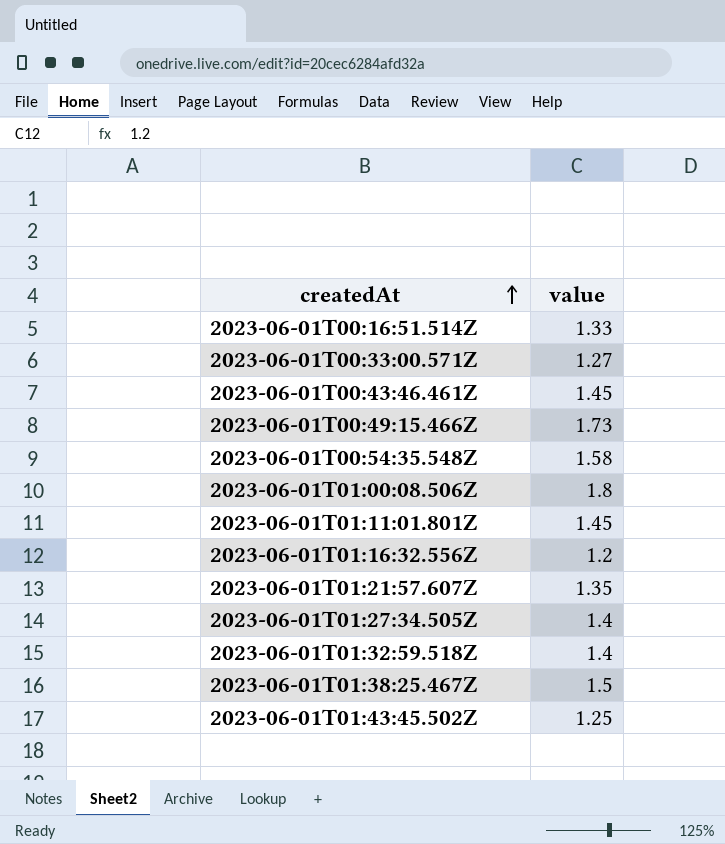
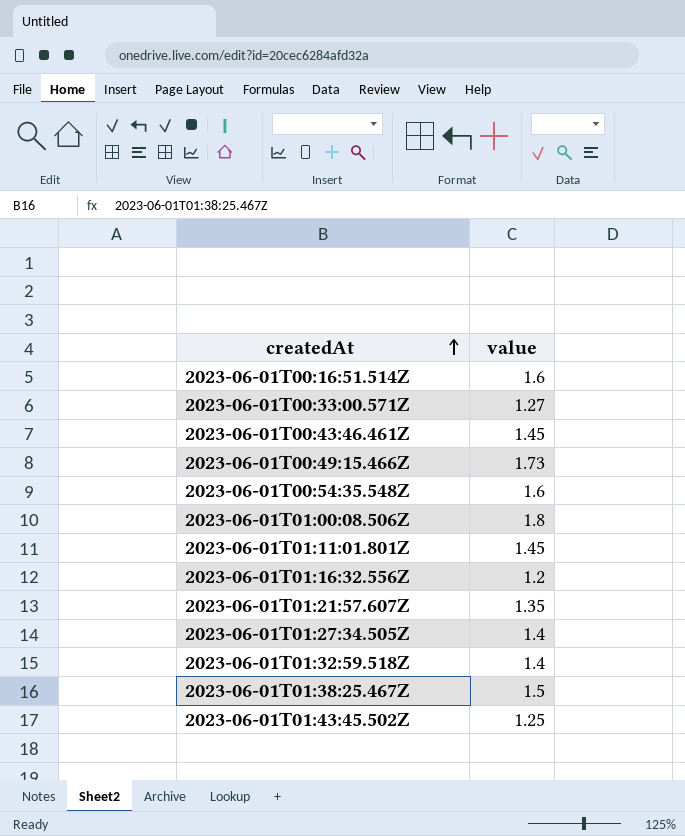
2023-06-01T00:16:51.514Z | value: 1.33 -> 1.6
2023-06-01T00:54:35.548Z | value: 1.58 -> 1.6

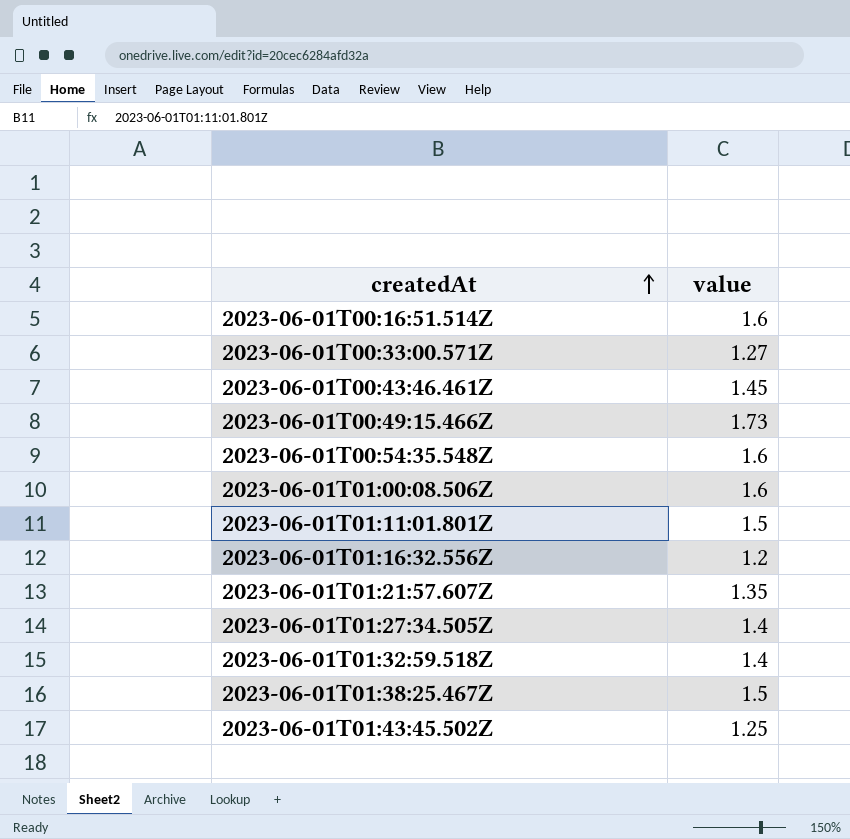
2023-06-01T01:00:08.506Z | value: 1.8 -> 1.6
2023-06-01T01:11:01.801Z | value: 1.45 -> 1.5

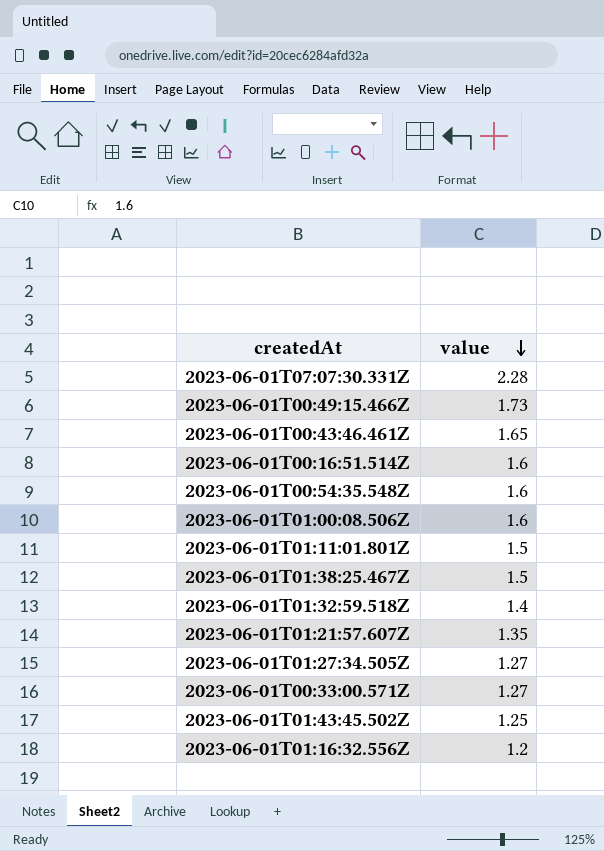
row order: createdAt ascending -> value descending
row 2023-06-01T07:07:30.331Z: none -> 2.28
2023-06-01T00:43:46.461Z | value: 1.45 -> 1.65
2023-06-01T01:27:34.505Z | value: 1.4 -> 1.27

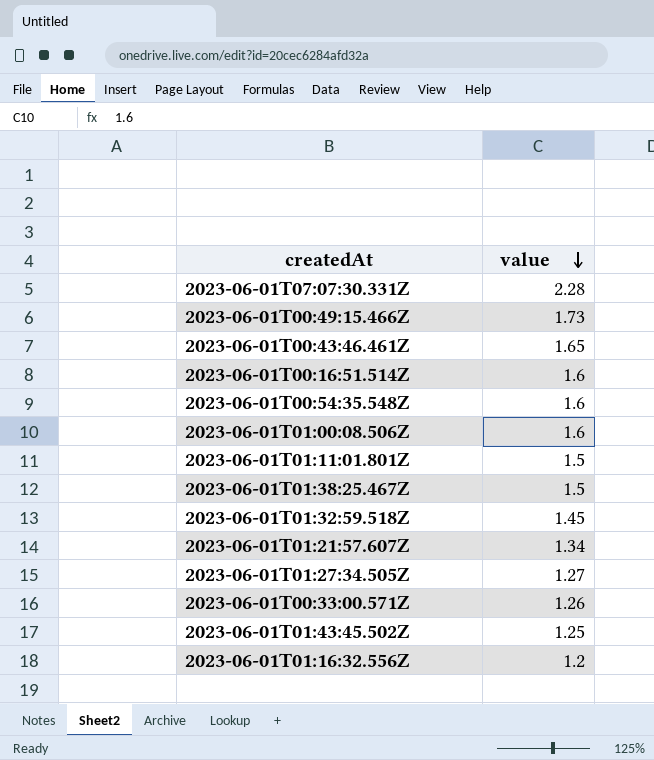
2023-06-01T01:32:59.518Z | value: 1.4 -> 1.45
2023-06-01T01:21:57.607Z | value: 1.35 -> 1.34
2023-06-01T00:33:00.571Z | value: 1.27 -> 1.26

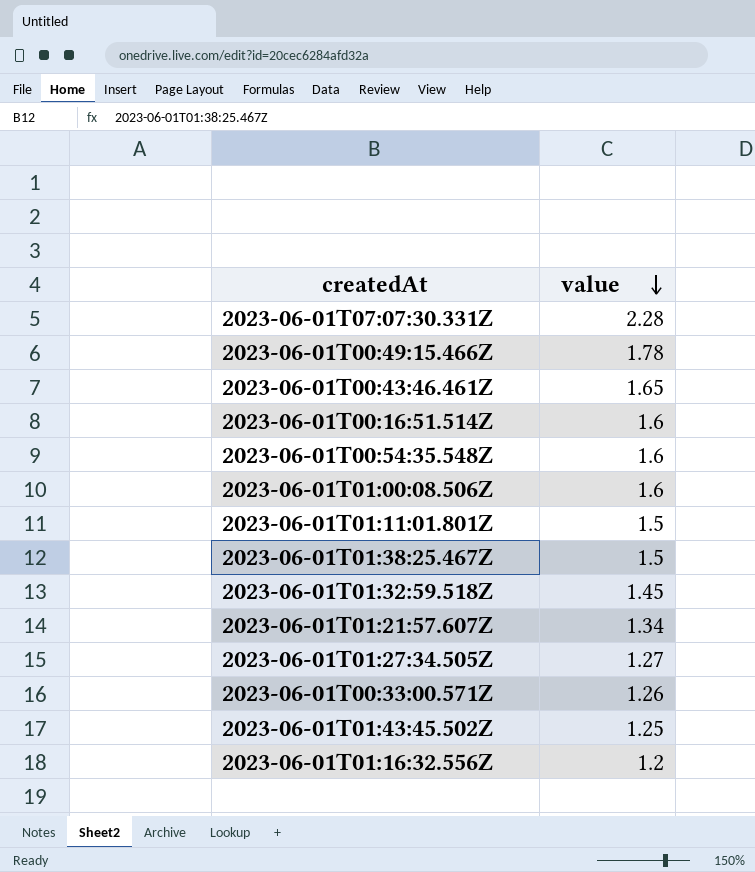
2023-06-01T00:49:15.466Z | value: 1.73 -> 1.78

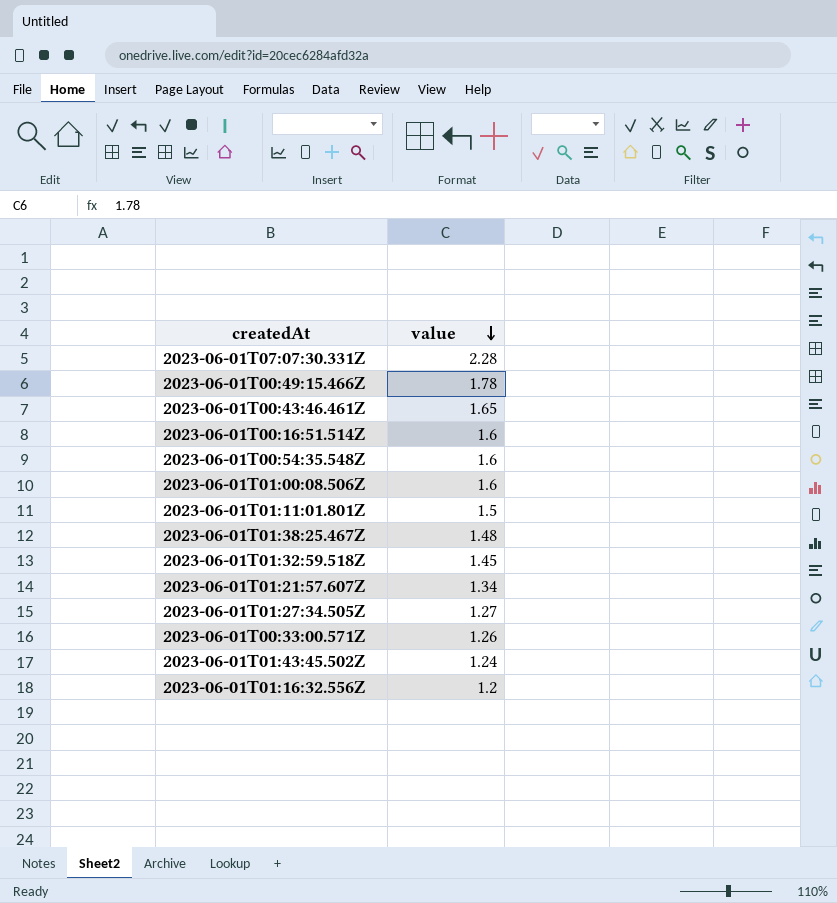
2023-06-01T01:38:25.467Z | value: 1.5 -> 1.48
2023-06-01T01:43:45.502Z | value: 1.25 -> 1.24

